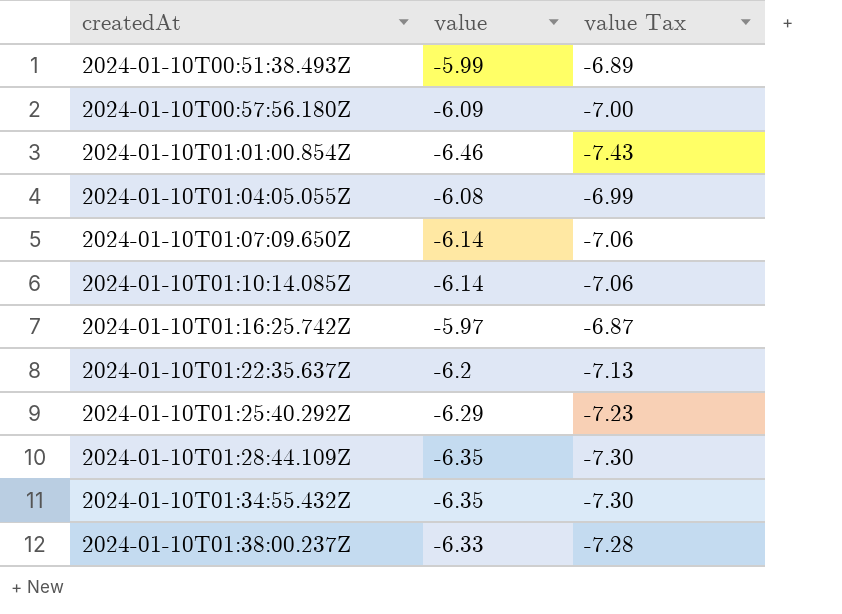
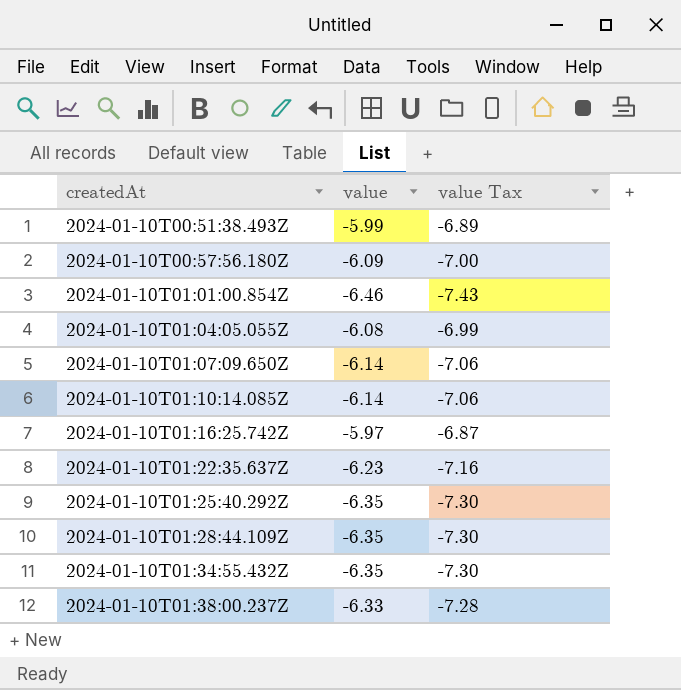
2024-01-10T01:22:35.637Z | value: -6.2 -> -6.23
2024-01-10T01:22:35.637Z | value Tax: -7.13 -> -7.16
2024-01-10T01:25:40.292Z | value: -6.29 -> -6.35
2024-01-10T01:25:40.292Z | value Tax: -7.23 -> -7.30

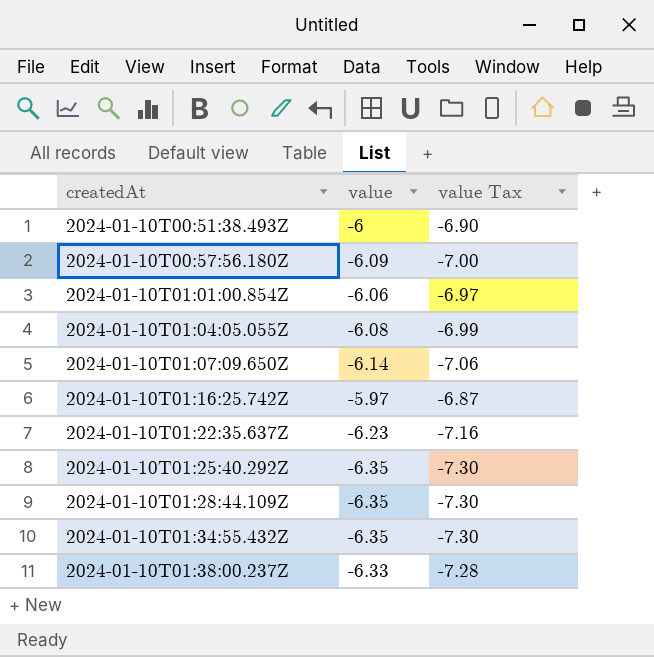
row 2024-01-10T01:10:14.085Z: -6.14 | -7.06 -> none
2024-01-10T00:51:38.493Z | value: -5.99 -> -6
2024-01-10T00:51:38.493Z | value Tax: -6.89 -> -6.90
2024-01-10T01:01:00.854Z | value: -6.46 -> -6.06
2024-01-10T01:01:00.854Z | value Tax: -7.43 -> -6.97

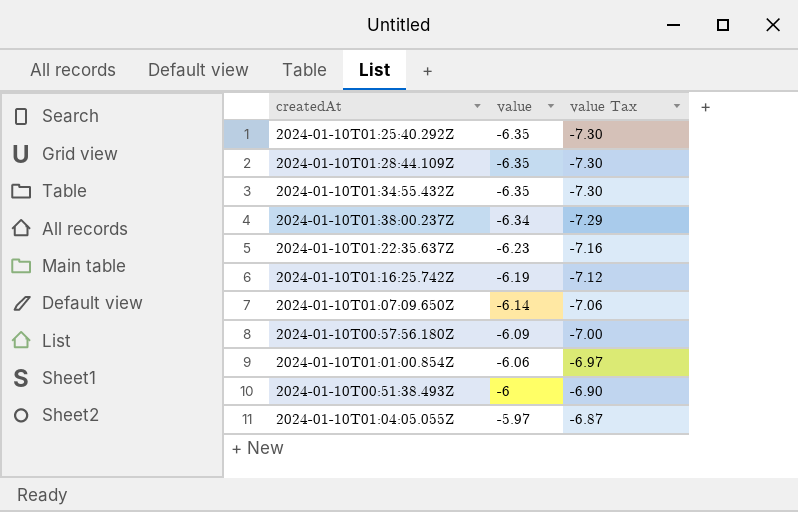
row order: createdAt ascending -> value ascending
2024-01-10T01:38:00.237Z | value: -6.33 -> -6.34
2024-01-10T01:38:00.237Z | value Tax: -7.28 -> -7.29
2024-01-10T01:16:25.742Z | value: -5.97 -> -6.19
2024-01-10T01:16:25.742Z | value Tax: -6.87 -> -7.12
2024-01-10T01:04:05.055Z | value: -6.08 -> -5.97
2024-01-10T01:04:05.055Z | value Tax: -6.99 -> -6.87

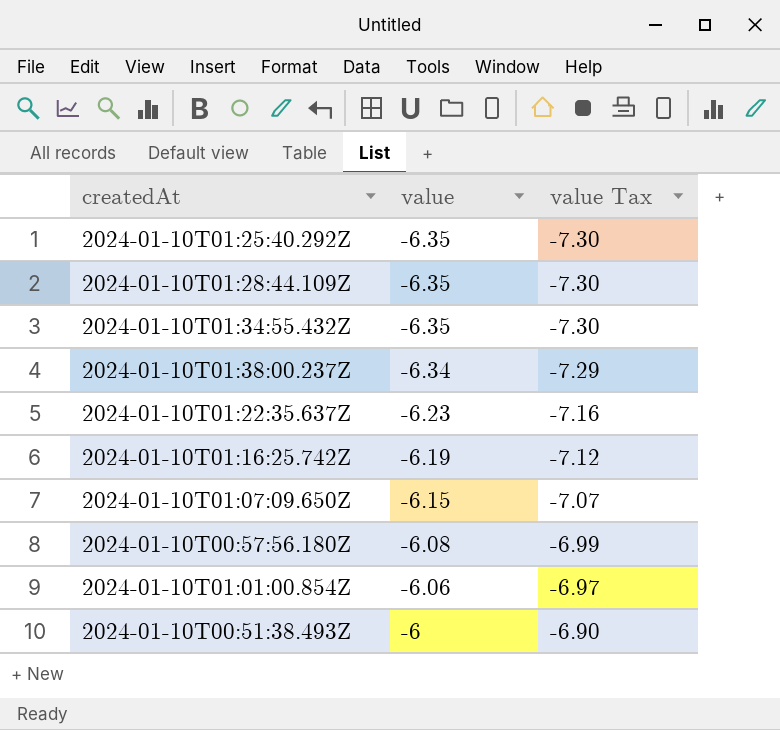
row 2024-01-10T01:04:05.055Z: -5.97 | -6.87 -> none
2024-01-10T01:07:09.650Z | value: -6.14 -> -6.15
2024-01-10T01:07:09.650Z | value Tax: -7.06 -> -7.07
2024-01-10T00:57:56.180Z | value: -6.09 -> -6.08
2024-01-10T00:57:56.180Z | value Tax: -7.00 -> -6.99

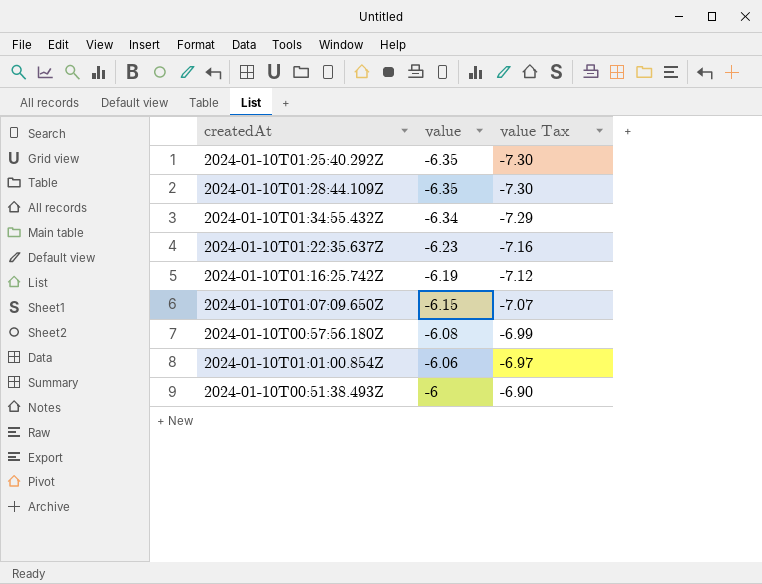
row 2024-01-10T01:38:00.237Z: -6.34 | -7.29 -> none
2024-01-10T01:34:55.432Z | value: -6.35 -> -6.34
2024-01-10T01:34:55.432Z | value Tax: -7.30 -> -7.29

